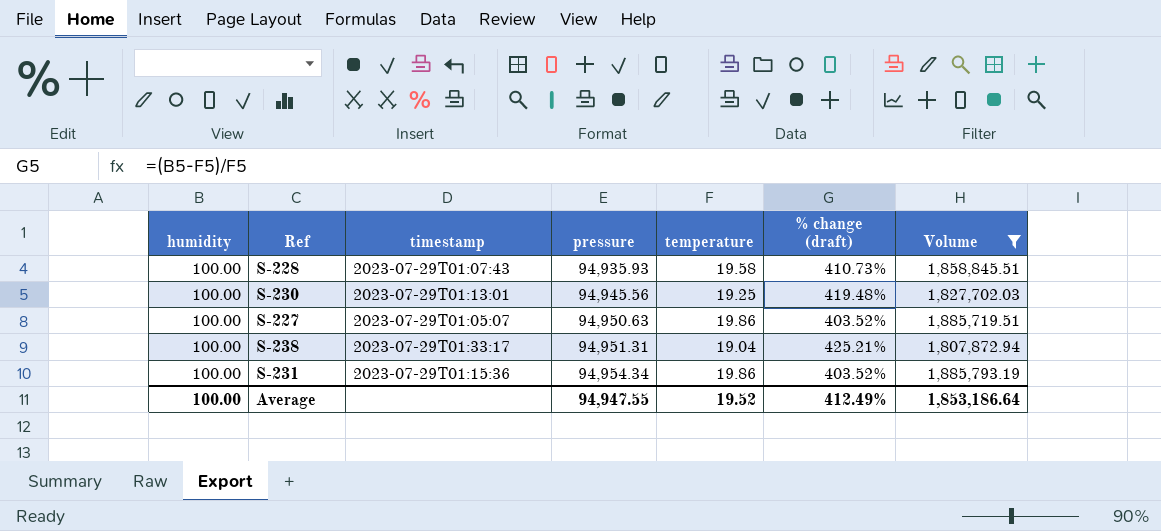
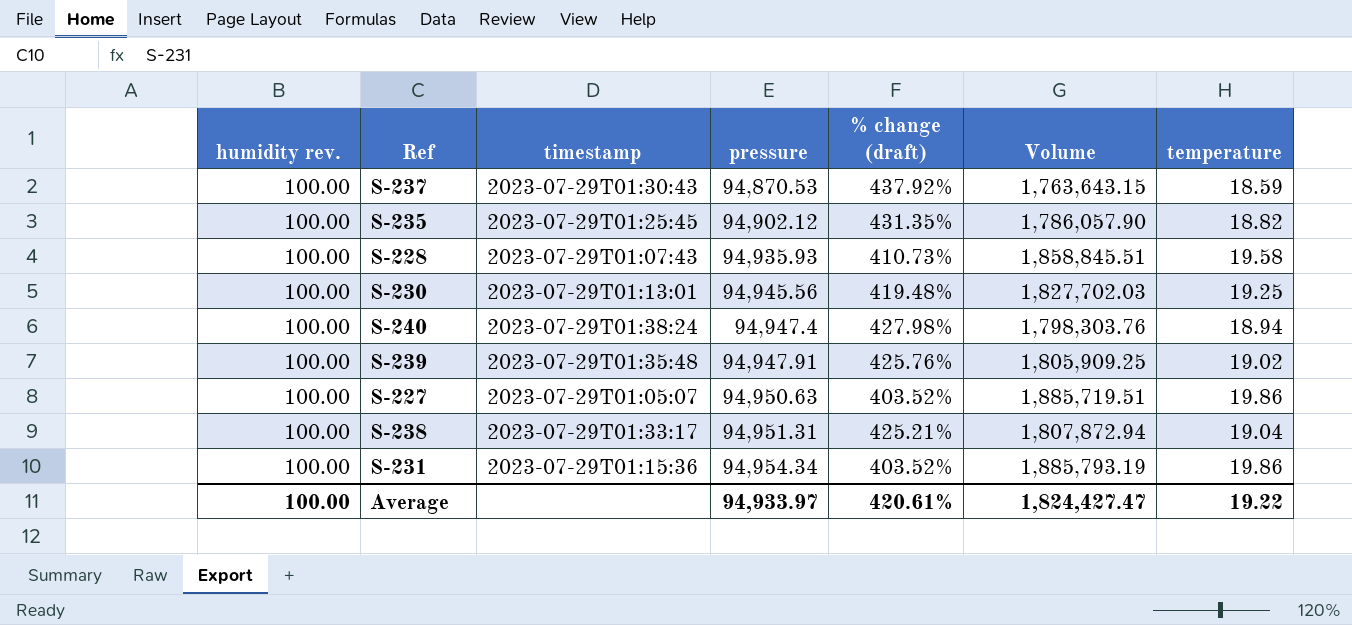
filter: Volume >= 1,807,872.94 -> none
column name: humidity -> humidity rev.
column temperature | position: 5 -> 7
Average | pressure: 94,947.55 -> 94,933.97
Average | % change (draft): 412.49% -> 420.61%
Average | Volume: 1,853,186.64 -> 1,824,427.47
Average | temperature: 19.52 -> 19.22

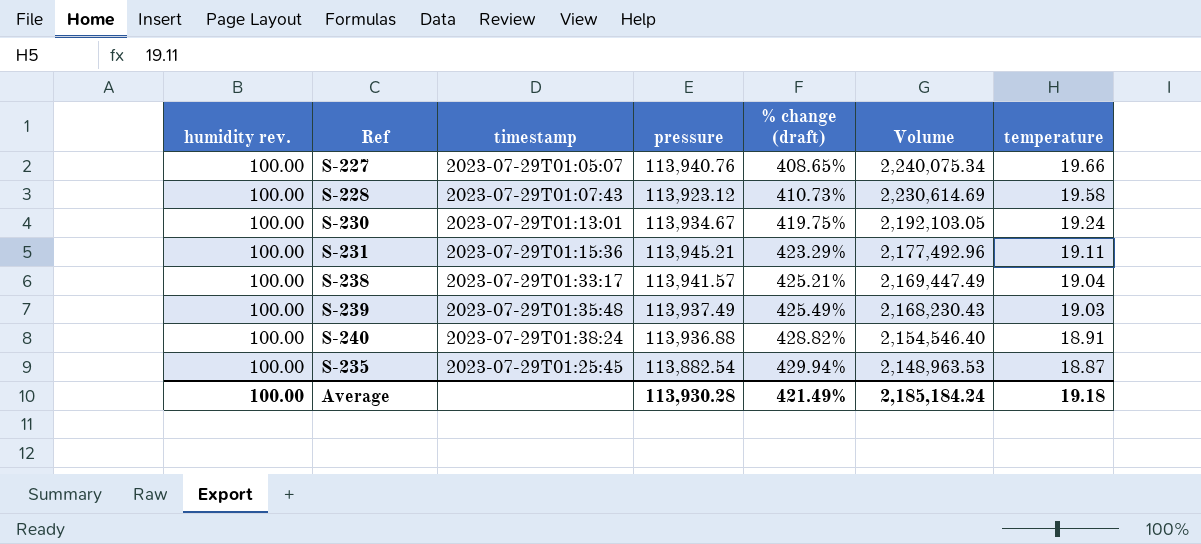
row order: pressure ascending -> % change (draft) ascending
row S-237: 100.00 | 2023-07-29T01:30:43 | 94,870.53 | 437.92% | 1,763,643.15 | 18.59 -> none
S-227 | pressure: 94,950.63 -> 113,940.76
S-227 | % change (draft): 403.52% -> 408.65%
S-227 | Volume: 1,885,719.51 -> 2,240,075.34
S-227 | temperature: 19.86 -> 19.66
S-228 | pressure: 94,935.93 -> 113,923.12
S-228 | Volume: 1,858,845.51 -> 2,230,614.69
S-230 | pressure: 94,945.56 -> 113,934.67
S-230 | % change (draft): 419.48% -> 419.75%
S-230 | Volume: 1,827,702.03 -> 2,192,103.05
S-230 | temperature: 19.25 -> 19.24
S-231 | pressure: 94,954.34 -> 113,945.21
S-231 | % change (draft): 403.52% -> 423.29%
S-231 | Volume: 1,885,793.19 -> 2,177,492.96
S-231 | temperature: 19.86 -> 19.11
S-238 | pressure: 94,951.31 -> 113,941.57
S-238 | Volume: 1,807,872.94 -> 2,169,447.49
S-239 | pressure: 94,947.91 -> 113,937.49
S-239 | % change (draft): 425.76% -> 425.49%
S-239 | Volume: 1,805,909.25 -> 2,168,230.43
S-239 | temperature: 19.02 -> 19.03
S-240 | pressure: 94,947.4 -> 113,936.88
S-240 | % change (draft): 427.98% -> 428.82%
S-240 | Volume: 1,798,303.76 -> 2,154,546.40
S-240 | temperature: 18.94 -> 18.91
S-235 | pressure: 94,902.12 -> 113,882.54
S-235 | % change (draft): 431.35% -> 429.94%
S-235 | Volume: 1,786,057.90 -> 2,148,963.53
S-235 | temperature: 18.82 -> 18.87
Average | pressure: 94,933.97 -> 113,930.28
Average | % change (draft): 420.61% -> 421.49%
Average | Volume: 1,824,427.47 -> 2,185,184.24
Average | temperature: 19.22 -> 19.18

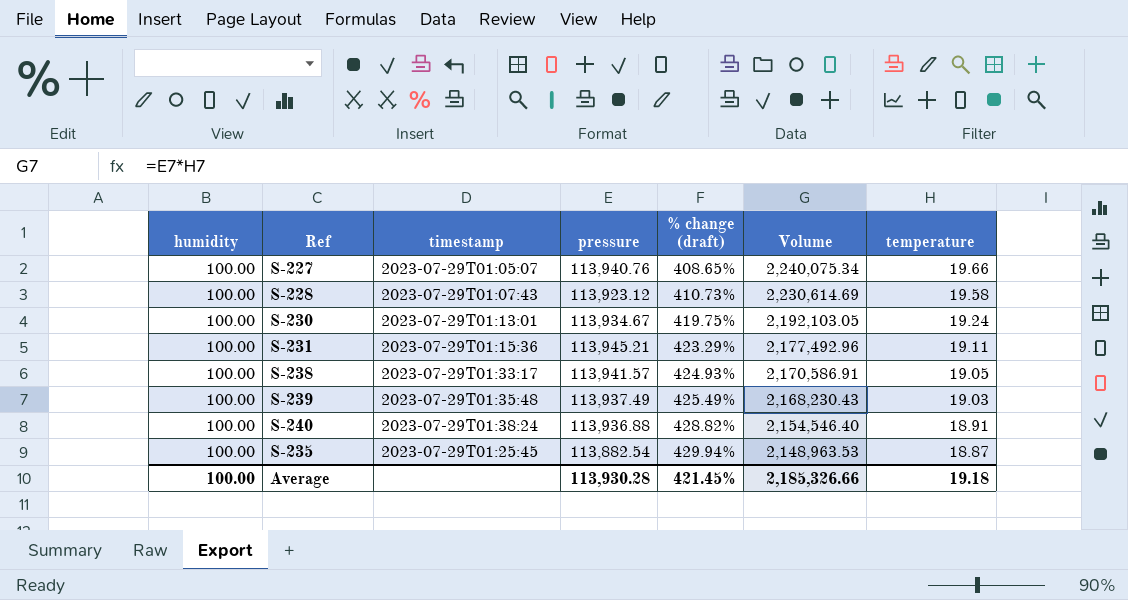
column name: humidity rev. -> humidity
S-238 | % change (draft): 425.21% -> 424.93%
S-238 | Volume: 2,169,447.49 -> 2,170,586.91
S-238 | temperature: 19.04 -> 19.05
Average | % change (draft): 421.49% -> 421.45%
Average | Volume: 2,185,184.24 -> 2,185,326.66

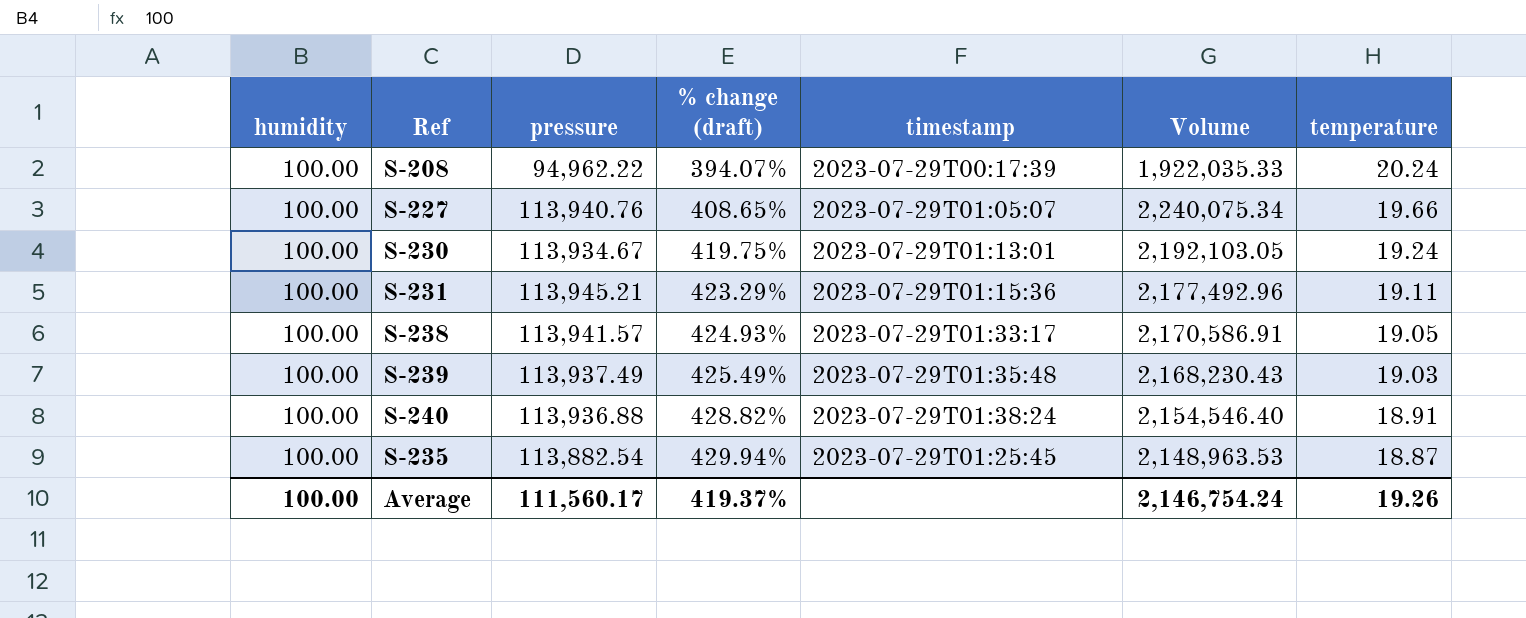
column timestamp | position: 3 -> 5
row S-228: 100.00 | 2023-07-29T01:07:43 | 113,923.12 | 410.73% | 2,230,614.69 | 19.58 -> none
row S-208: none -> 100.00 | 94,962.22 | 394.07% | 2023-07-29T00:17:39 | 1,922,035.33 | 20.24
Average | pressure: 113,930.28 -> 111,560.17
Average | % change (draft): 421.45% -> 419.37%
Average | Volume: 2,185,326.66 -> 2,146,754.24
Average | temperature: 19.18 -> 19.26

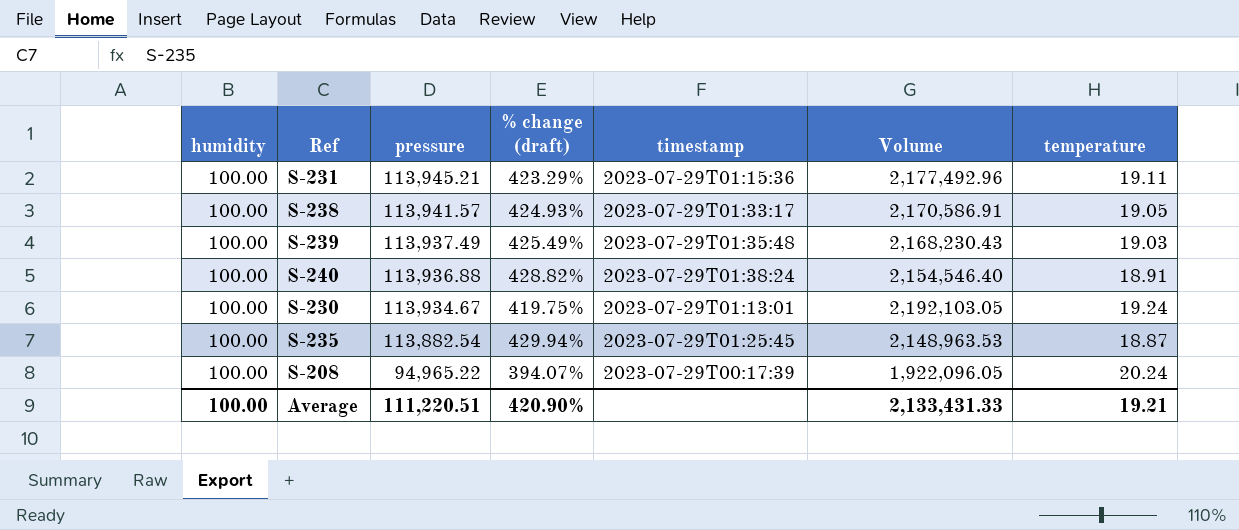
row order: % change (draft) ascending -> pressure descending
row S-227: 100.00 | 113,940.76 | 408.65% | 2023-07-29T01:05:07 | 2,240,075.34 | 19.66 -> none
S-208 | pressure: 94,962.22 -> 94,965.22
S-208 | Volume: 1,922,035.33 -> 1,922,096.05
Average | pressure: 111,560.17 -> 111,220.51
Average | % change (draft): 419.37% -> 420.90%
Average | Volume: 2,146,754.24 -> 2,133,431.33
Average | temperature: 19.26 -> 19.21

